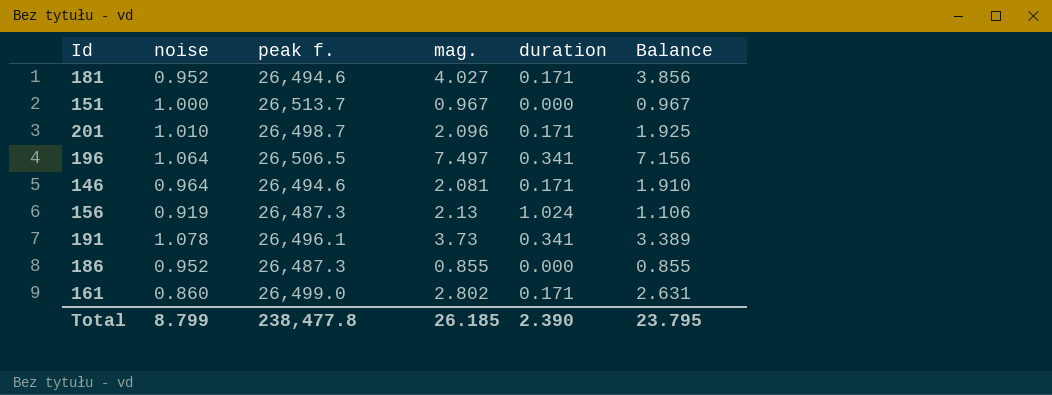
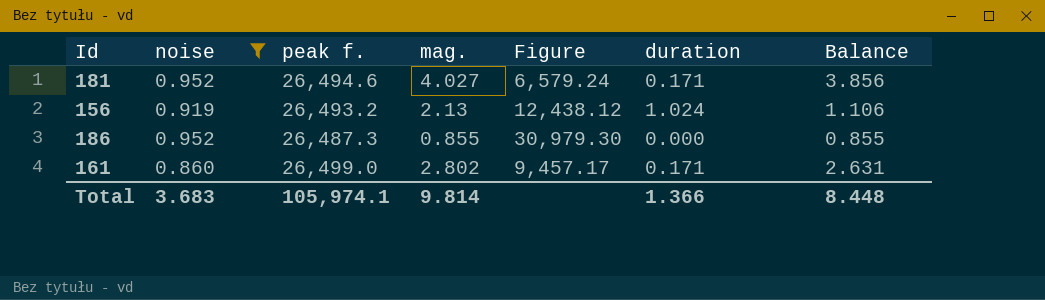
filter: none -> noise <= 0.952
column Figure | formula: none -> [peak f.] / [mag.]
156 | peak f.: 26,487.3 -> 26,493.2
Total | noise: 8.799 -> 3.683
Total | peak f.: 238,477.8 -> 105,974.1
Total | mag.: 26.185 -> 9.814
Total | duration: 2.390 -> 1.366
Total | Balance: 23.795 -> 8.448

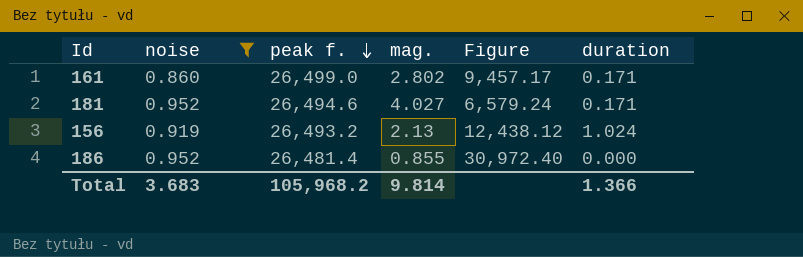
row order: none -> peak f. descending
column Balance | formula: [mag.] - [duration] -> none
186 | peak f.: 26,487.3 -> 26,481.4
186 | Figure: 30,979.30 -> 30,972.40
Total | peak f.: 105,974.1 -> 105,968.2

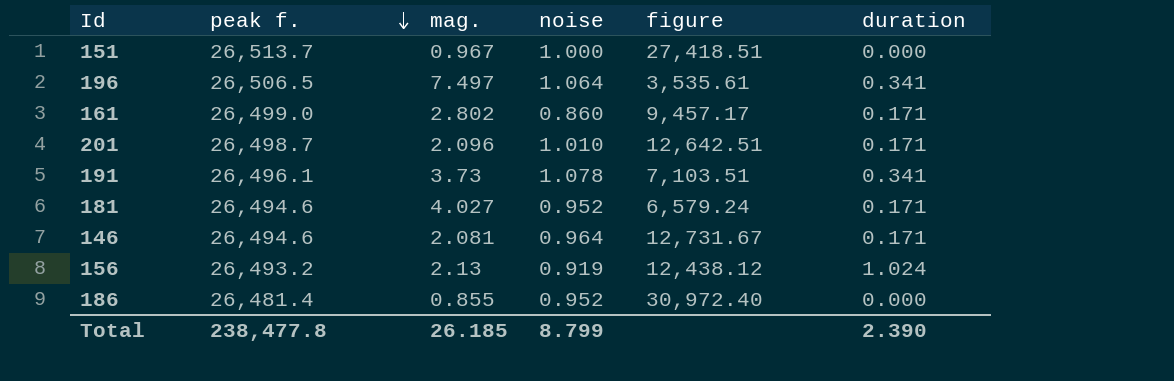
filter: noise <= 0.952 -> none
column noise | position: 2 -> 4
column name: Figure -> figure
Total | peak f.: 105,968.2 -> 238,477.8
Total | mag.: 9.814 -> 26.185
Total | noise: 3.683 -> 8.799
Total | duration: 1.366 -> 2.390

